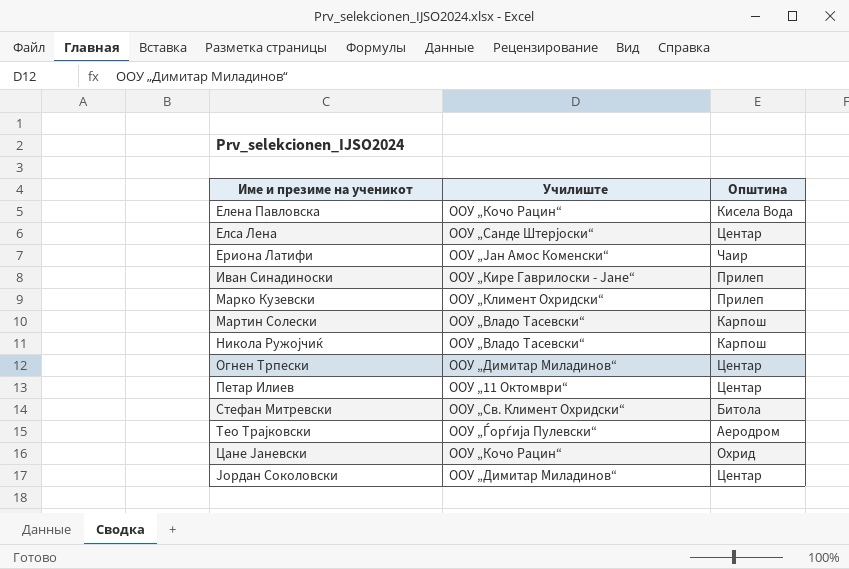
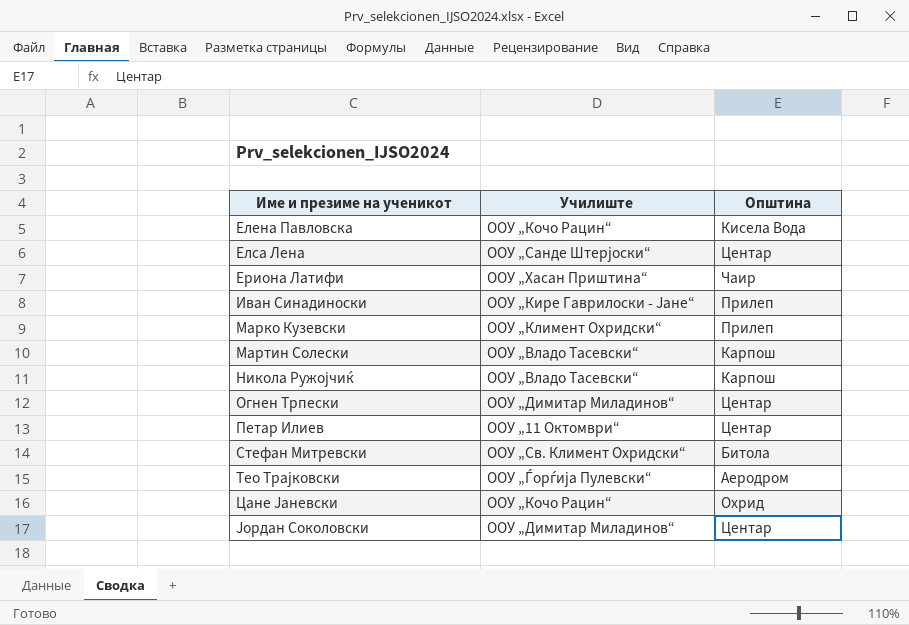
Ериона Латифи | Училиште: ООУ „Јан Амос Коменски“ -> ООУ „Хасан Приштина“

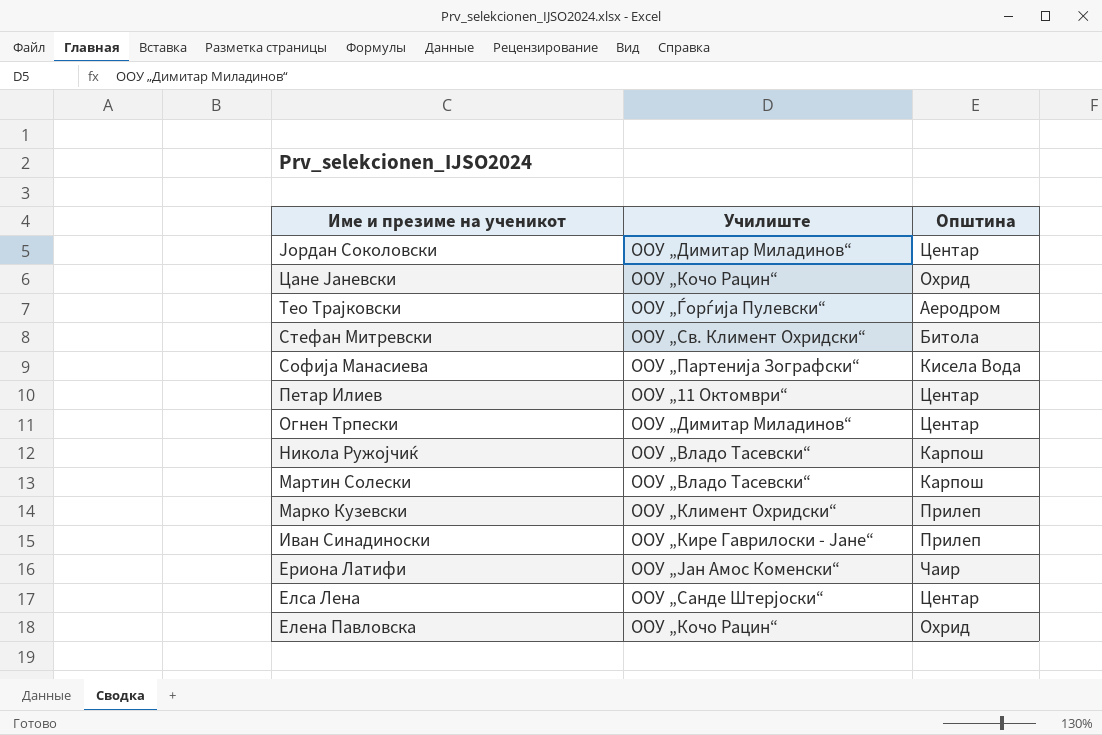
row order: Име и презиме на ученикот ascending -> Име и презиме на ученикот descending
row Софија Манасиева: none -> OОУ „Партенија Зографски“ | Кисела Вода
Ериона Латифи | Училиште: ООУ „Хасан Приштина“ -> ООУ „Јан Амос Коменски“
Елена Павловска | Општина: Кисела Вода -> Охрид

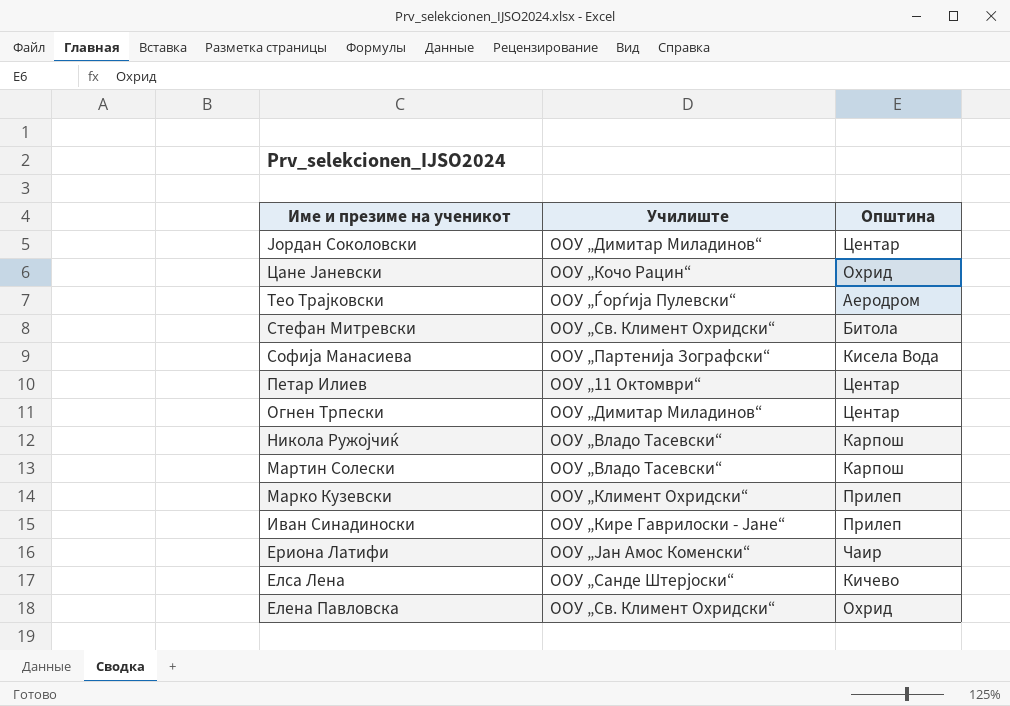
Елса Лена | Општина: Центар -> Кичево
Елена Павловска | Училиште: ООУ „Кочо Рацин“ -> ООУ „Св. Климент Охридски“

